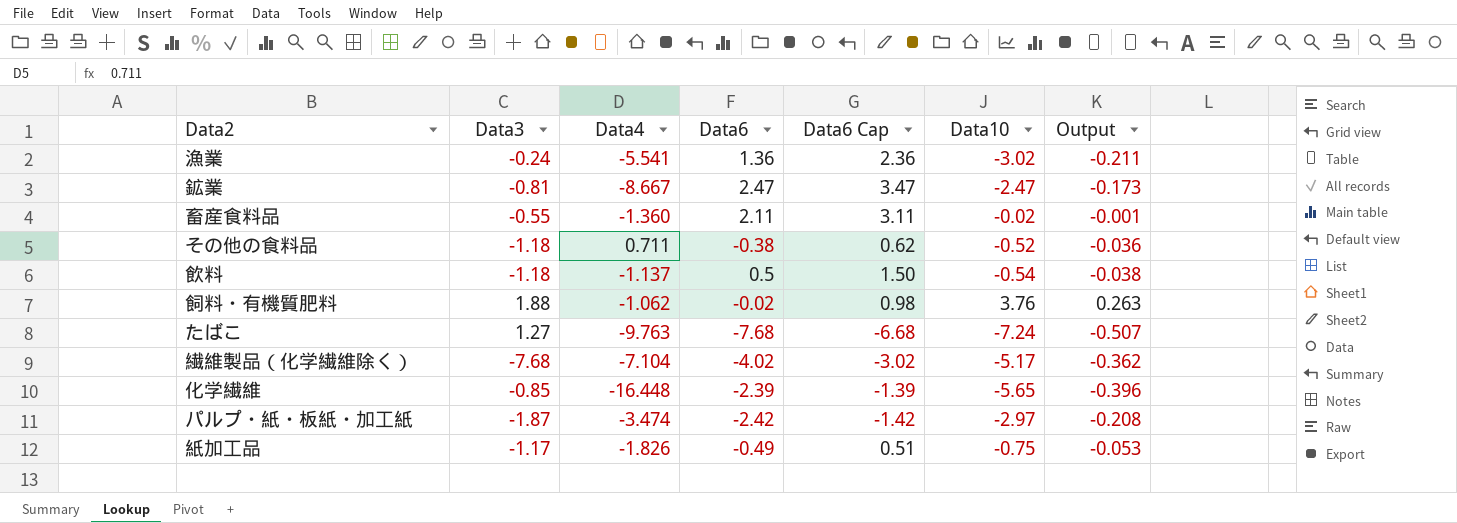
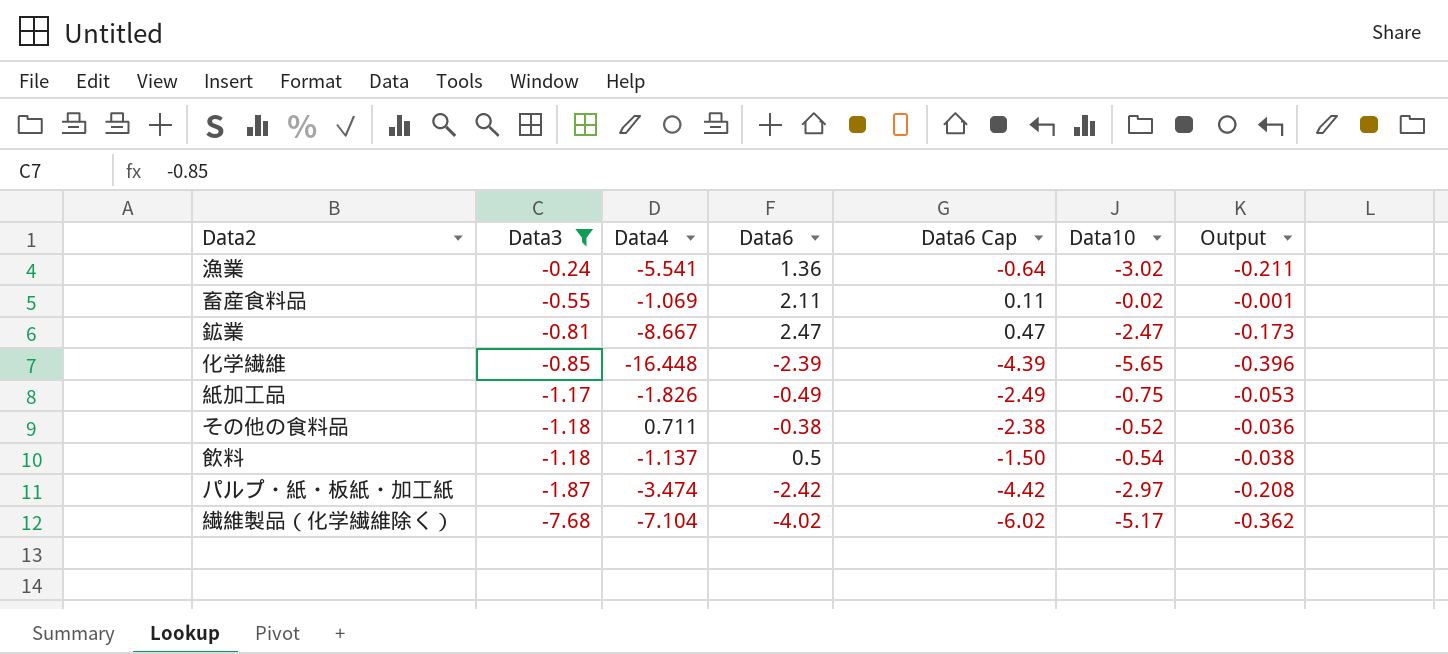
filter: none -> Data3 <= -0.24
row order: none -> Data3 descending
column Data6 Cap | formula: [Data6] + 1 -> [Data6] - 2
畜産食料品 | Data4: -1.360 -> -1.069

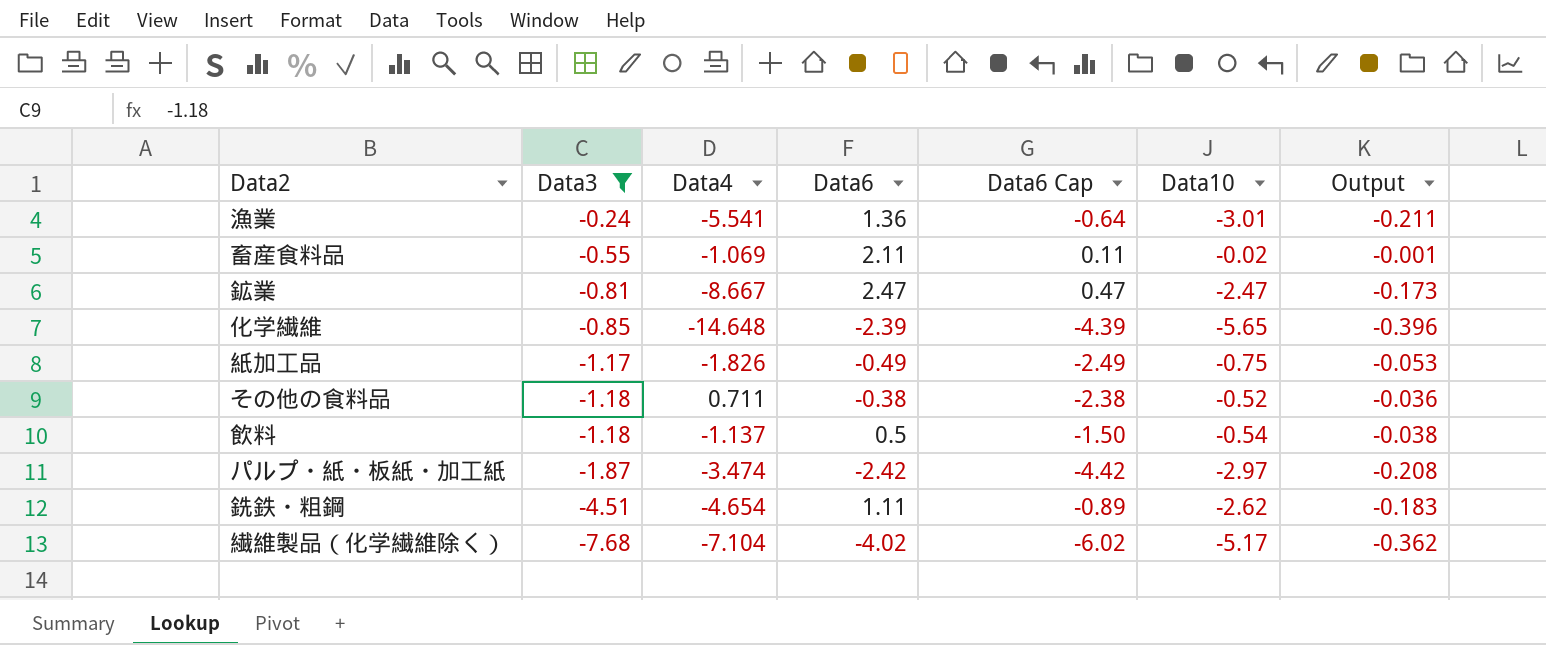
漁業 | Data10: -3.02 -> -3.01
化学繊維 | Data4: -16.448 -> -14.648
row 銑鉄・粗鋼: none -> -4.51 | -4.654 | 1.11 | -0.89 | -2.62 | -0.183

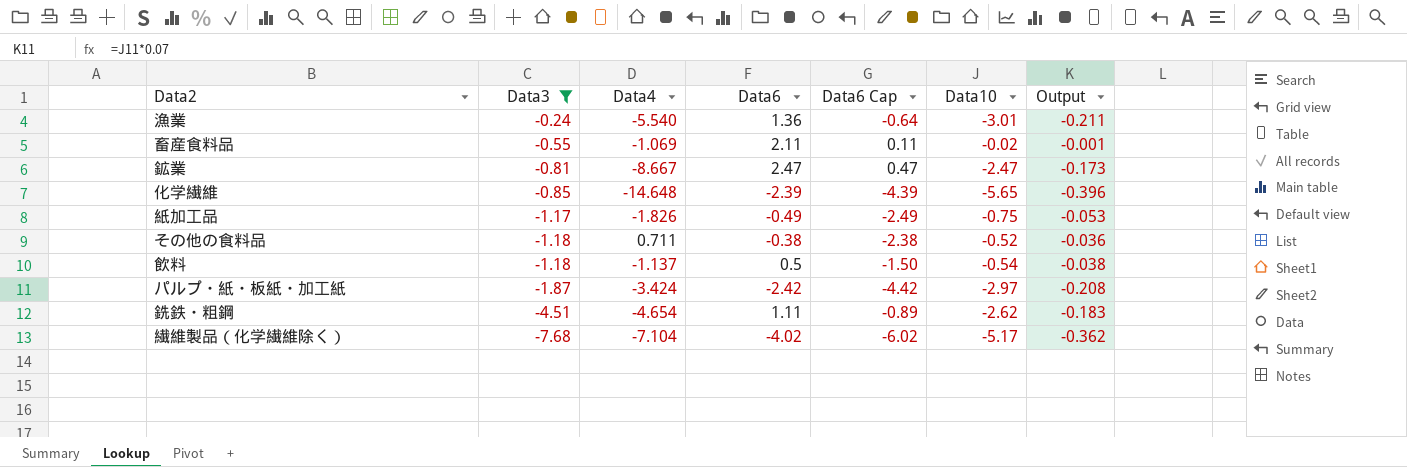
漁業 | Data4: -5.541 -> -5.540
パルプ・紙・板紙・加工紙 | Data4: -3.474 -> -3.424

